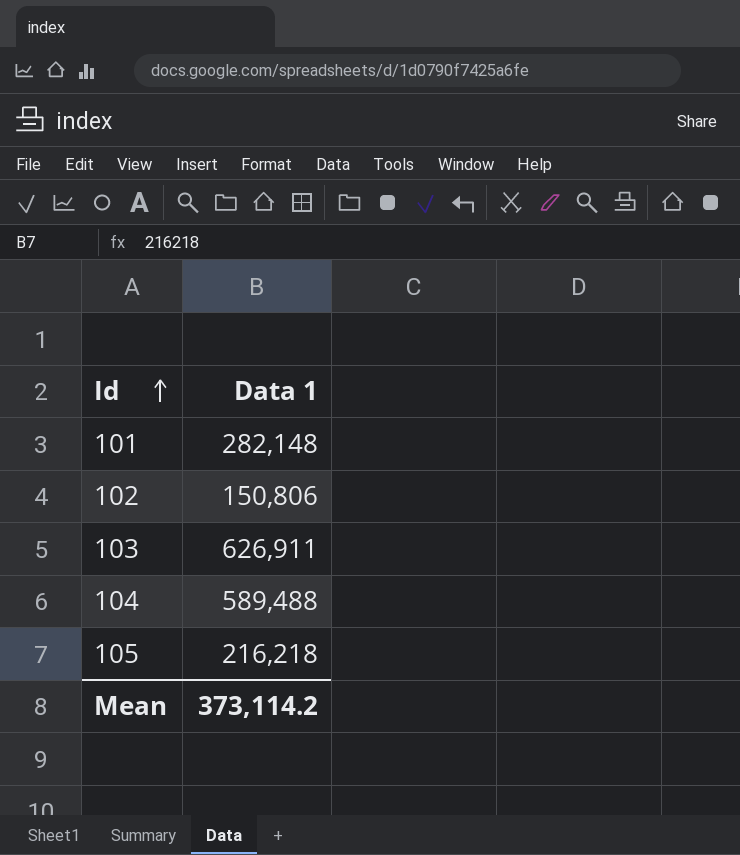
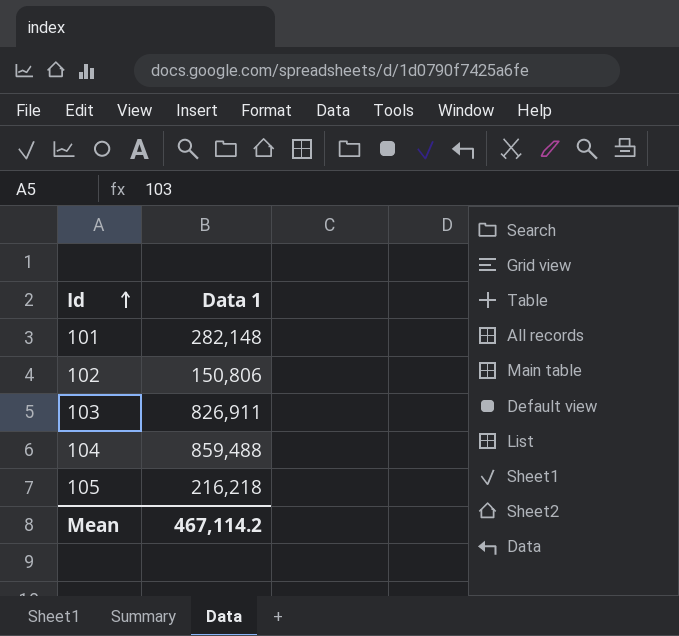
103 | Data 1: 626,911 -> 826,911
104 | Data 1: 589,488 -> 859,488
Mean | Data 1: 373,114.2 -> 467,114.2

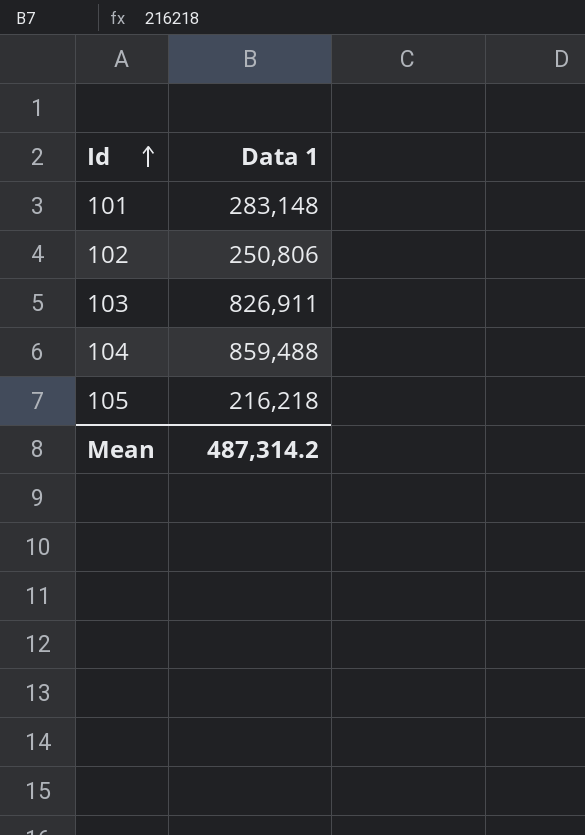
101 | Data 1: 282,148 -> 283,148
102 | Data 1: 150,806 -> 250,806
Mean | Data 1: 467,114.2 -> 487,314.2

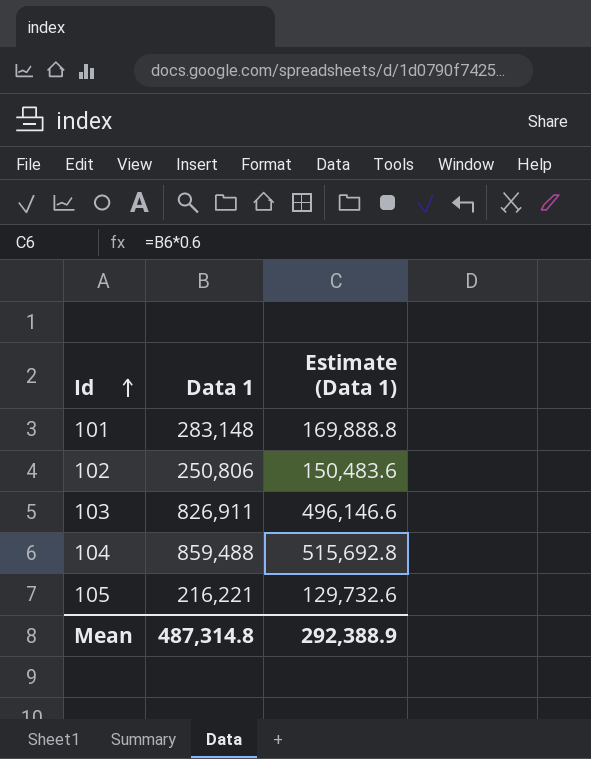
column Estimate (Data 1) | formula: none -> [Data 1] * 0.6
105 | Data 1: 216,218 -> 216,221
Mean | Data 1: 487,314.2 -> 487,314.8

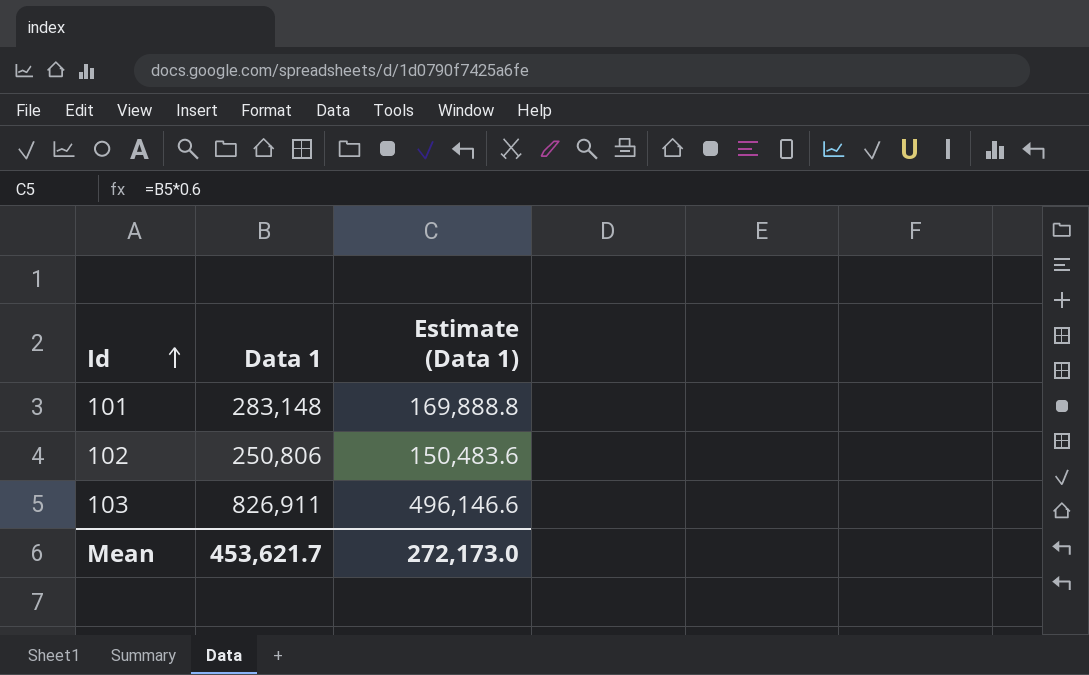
row 104: 859,488 | 515,692.8 -> none
row 105: 216,221 | 129,732.6 -> none
Mean | Data 1: 487,314.8 -> 453,621.7
Mean | Estimate (Data 1): 292,388.9 -> 272,173.0

